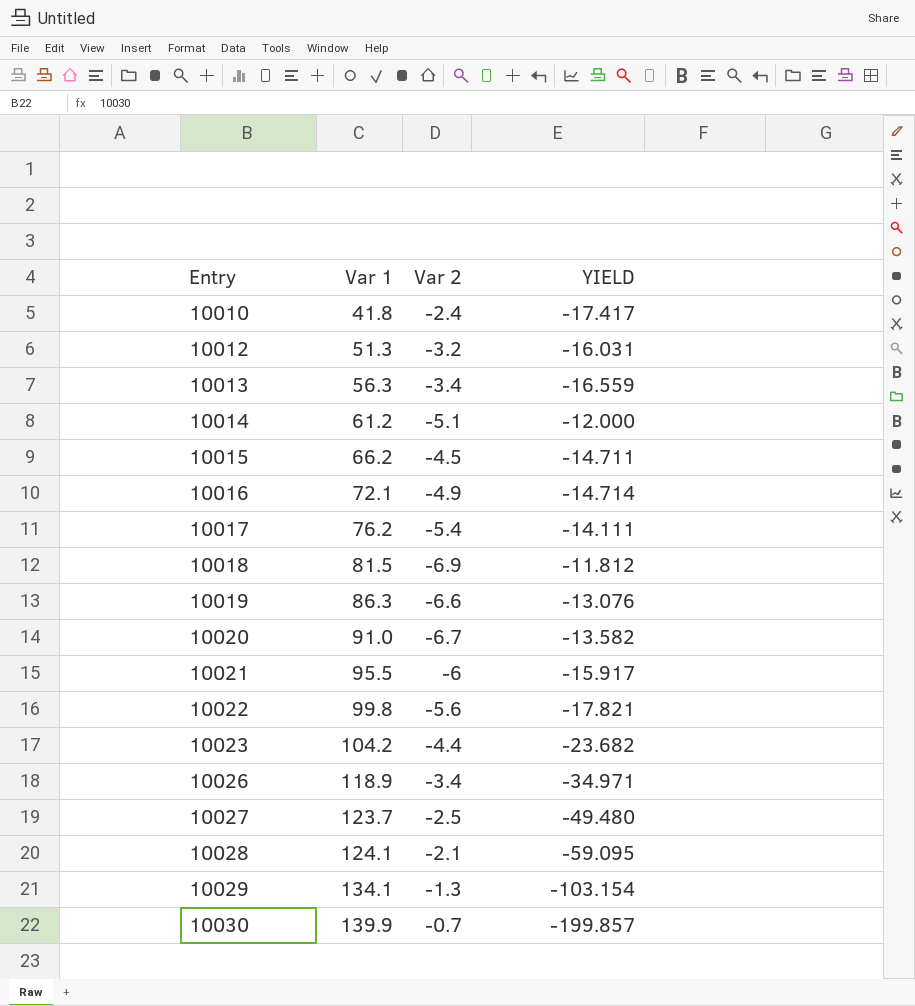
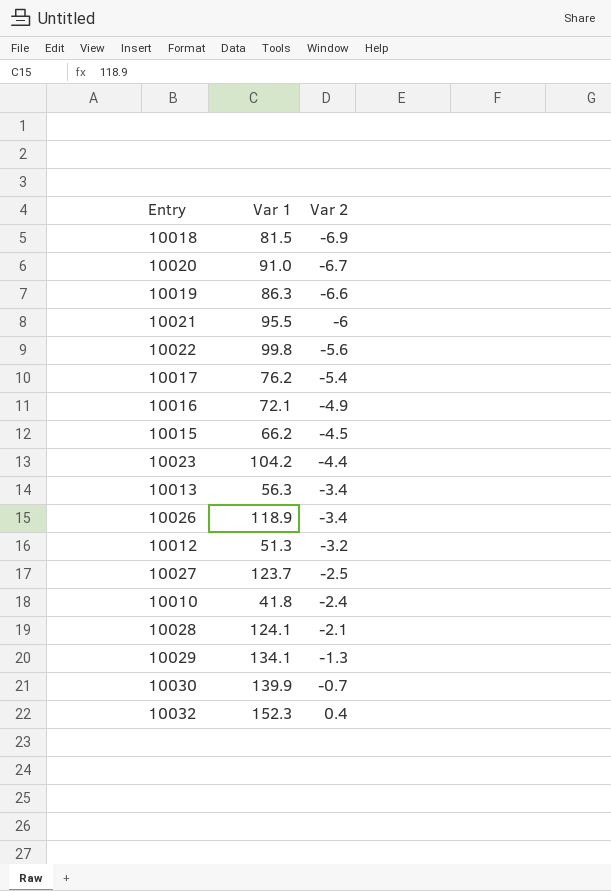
row order: Entry ascending -> Var 2 ascending
column YIELD | formula: [Var 1] / [Var 2] -> none
row 10014: 61.2 | -5.1 | -12.000 -> none
row 10032: none -> 152.3 | 0.4

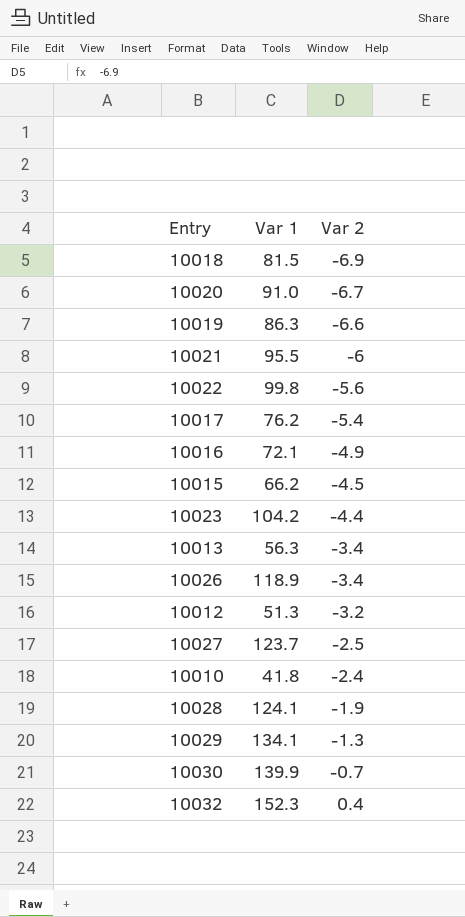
10028 | Var 2: -2.1 -> -1.9

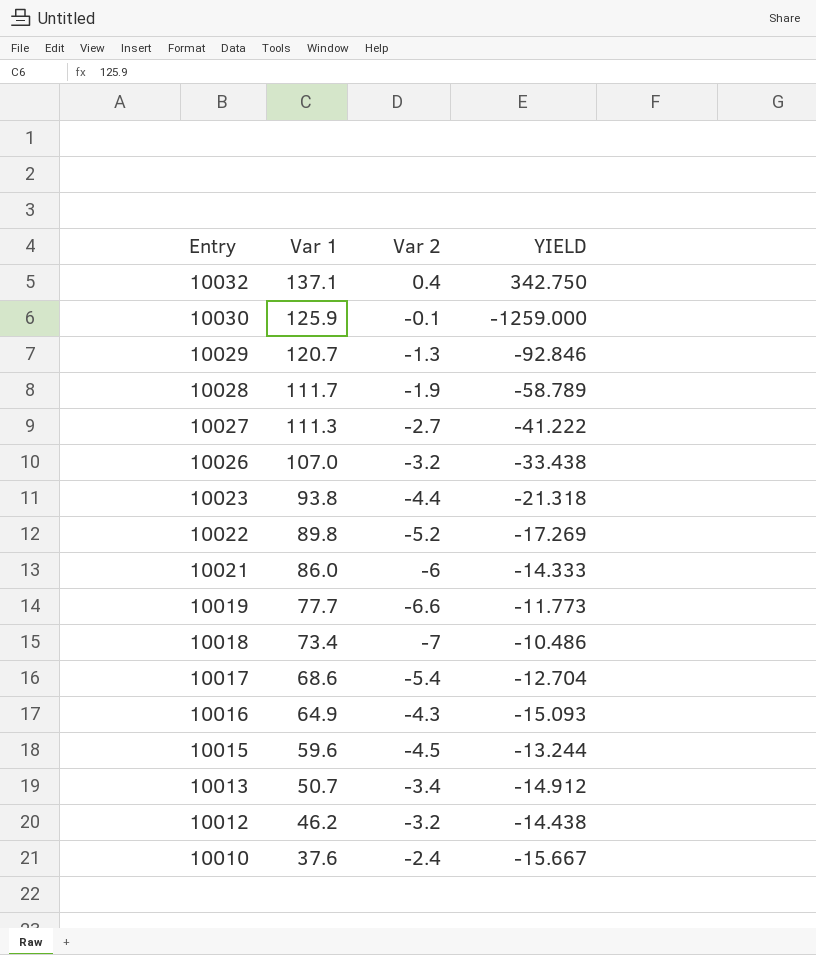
row order: Var 2 ascending -> Entry descending
column YIELD | formula: none -> [Var 1] / [Var 2]
row 10020: 91.0 | -6.7 -> none
10032 | Var 1: 152.3 -> 137.1
10030 | Var 1: 139.9 -> 125.9
10030 | Var 2: -0.7 -> -0.1
10029 | Var 1: 134.1 -> 120.7
10028 | Var 1: 124.1 -> 111.7
10027 | Var 1: 123.7 -> 111.3
10027 | Var 2: -2.5 -> -2.7
10026 | Var 1: 118.9 -> 107.0
10026 | Var 2: -3.4 -> -3.2
10023 | Var 1: 104.2 -> 93.8
10022 | Var 1: 99.8 -> 89.8
10022 | Var 2: -5.6 -> -5.2
10021 | Var 1: 95.5 -> 86.0
10019 | Var 1: 86.3 -> 77.7
10018 | Var 1: 81.5 -> 73.4
10018 | Var 2: -6.9 -> -7
10017 | Var 1: 76.2 -> 68.6
10016 | Var 1: 72.1 -> 64.9
10016 | Var 2: -4.9 -> -4.3
10015 | Var 1: 66.2 -> 59.6
10013 | Var 1: 56.3 -> 50.7
10012 | Var 1: 51.3 -> 46.2
10010 | Var 1: 41.8 -> 37.6

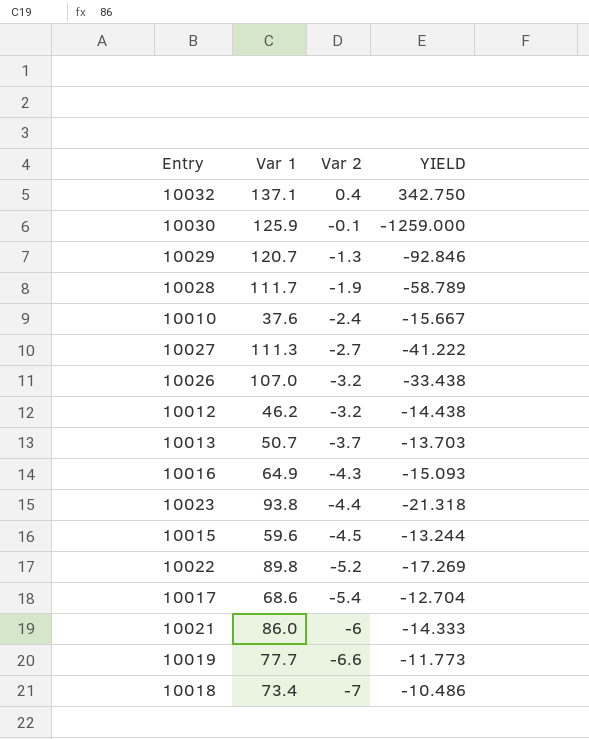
row order: Entry descending -> Var 2 descending
10013 | Var 2: -3.4 -> -3.7
10013 | YIELD: -14.912 -> -13.703

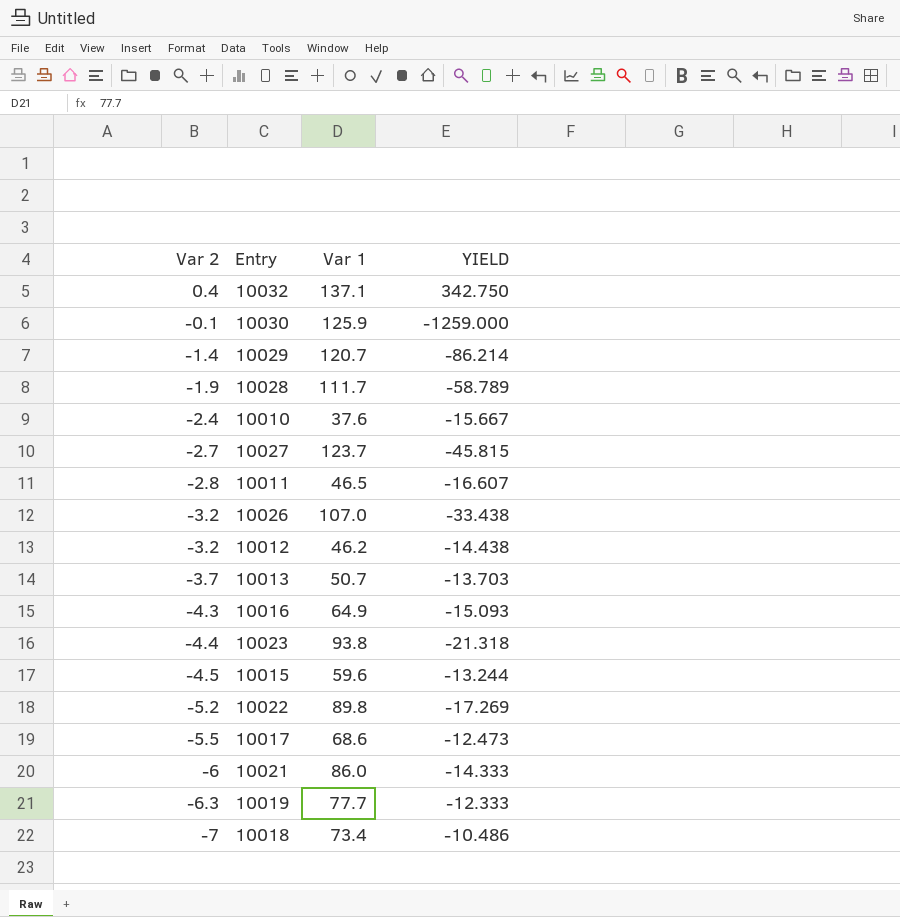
column Var 2 | position: 3 -> 1
10029 | Var 2: -1.3 -> -1.4
10029 | YIELD: -92.846 -> -86.214
10027 | Var 1: 111.3 -> 123.7
10027 | YIELD: -41.222 -> -45.815
row 10011: none -> -2.8 | 46.5 | -16.607
10017 | Var 2: -5.4 -> -5.5
10017 | YIELD: -12.704 -> -12.473
10019 | Var 2: -6.6 -> -6.3
10019 | YIELD: -11.773 -> -12.333

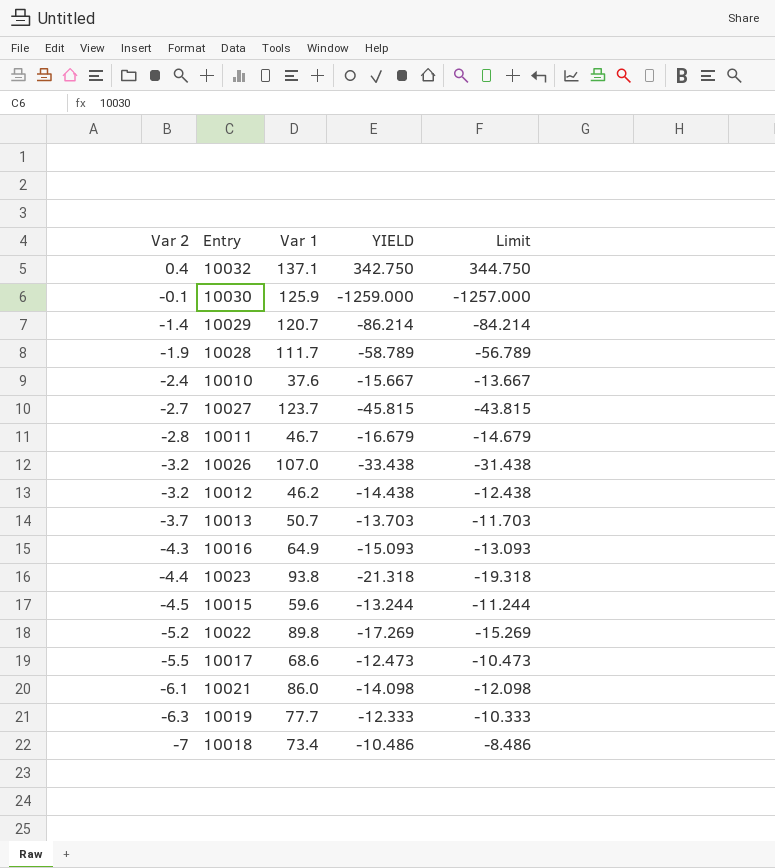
column Limit | formula: none -> [YIELD] + 2
10011 | Var 1: 46.5 -> 46.7
10011 | YIELD: -16.607 -> -16.679
10021 | Var 2: -6 -> -6.1
10021 | YIELD: -14.333 -> -14.098

